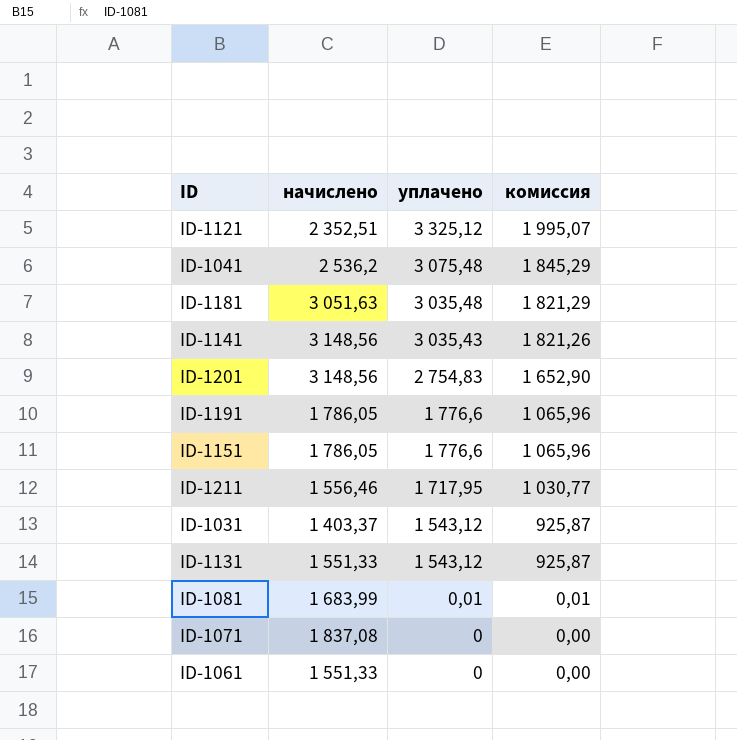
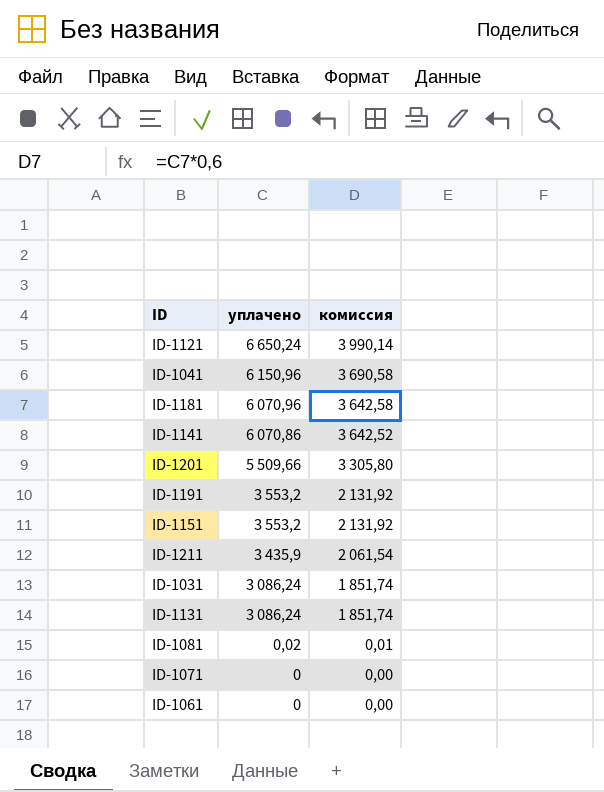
column начислено | position: 2 -> none
ID-1121 | уплачено: 3 325,12 -> 6 650,24
ID-1121 | комиссия: 1 995,07 -> 3 990,14
ID-1041 | уплачено: 3 075,48 -> 6 150,96
ID-1041 | комиссия: 1 845,29 -> 3 690,58
ID-1181 | уплачено: 3 035,48 -> 6 070,96
ID-1181 | комиссия: 1 821,29 -> 3 642,58
ID-1141 | уплачено: 3 035,43 -> 6 070,86
ID-1141 | комиссия: 1 821,26 -> 3 642,52
ID-1201 | уплачено: 2 754,83 -> 5 509,66
ID-1201 | комиссия: 1 652,90 -> 3 305,80
ID-1191 | уплачено: 1 776,6 -> 3 553,2
ID-1191 | комиссия: 1 065,96 -> 2 131,92
ID-1151 | уплачено: 1 776,6 -> 3 553,2
ID-1151 | комиссия: 1 065,96 -> 2 131,92
ID-1211 | уплачено: 1 717,95 -> 3 435,9
ID-1211 | комиссия: 1 030,77 -> 2 061,54
ID-1031 | уплачено: 1 543,12 -> 3 086,24
ID-1031 | комиссия: 925,87 -> 1 851,74
ID-1131 | уплачено: 1 543,12 -> 3 086,24
ID-1131 | комиссия: 925,87 -> 1 851,74
ID-1081 | уплачено: 0,01 -> 0,02

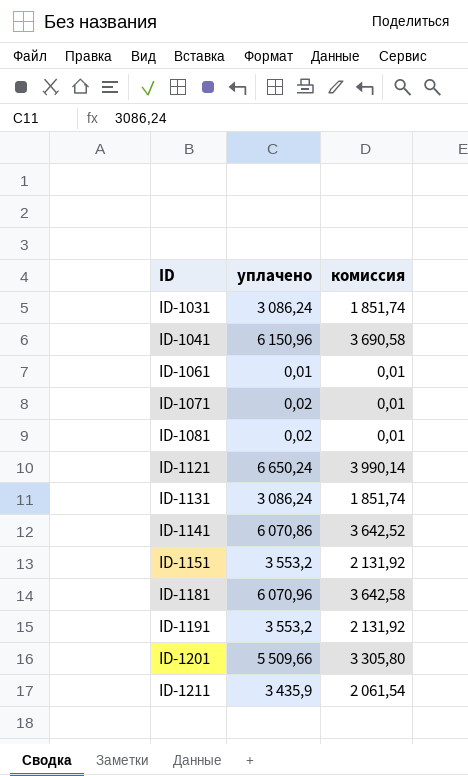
row order: уплачено descending -> ID ascending
ID-1061 | уплачено: 0 -> 0,01
ID-1061 | комиссия: 0,00 -> 0,01
ID-1071 | уплачено: 0 -> 0,02
ID-1071 | комиссия: 0,00 -> 0,01

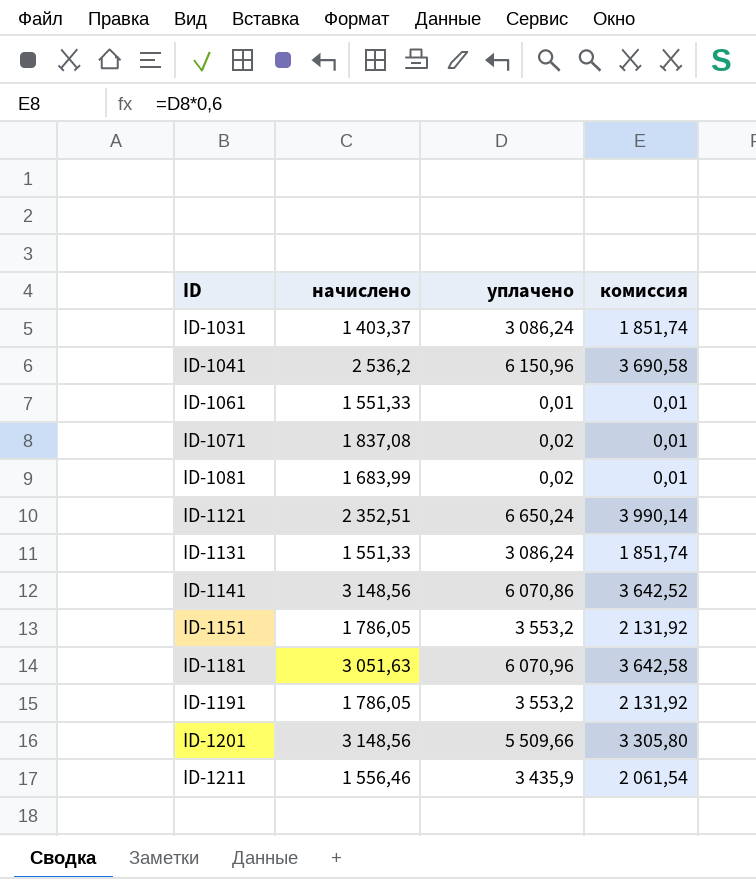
column начислено | position: none -> 2

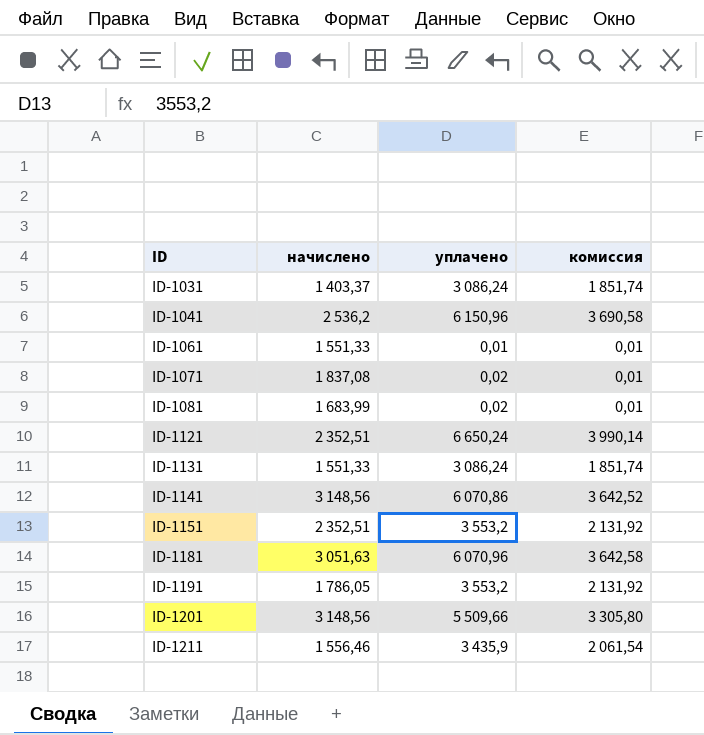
ID-1151 | начислено: 1 786,05 -> 2 352,51

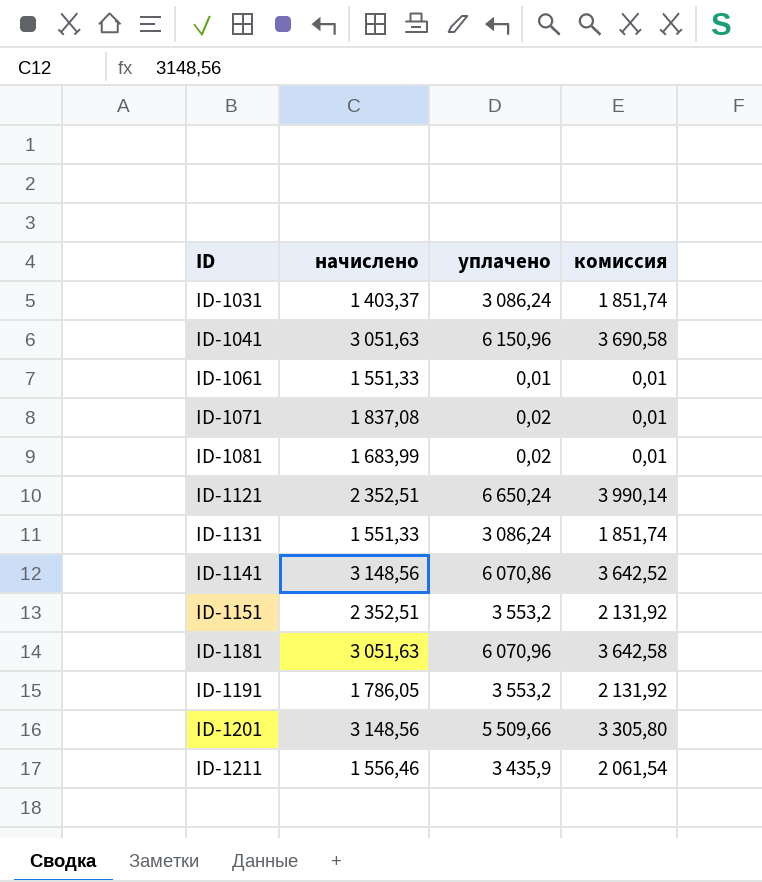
ID-1041 | начислено: 2 536,2 -> 3 051,63

